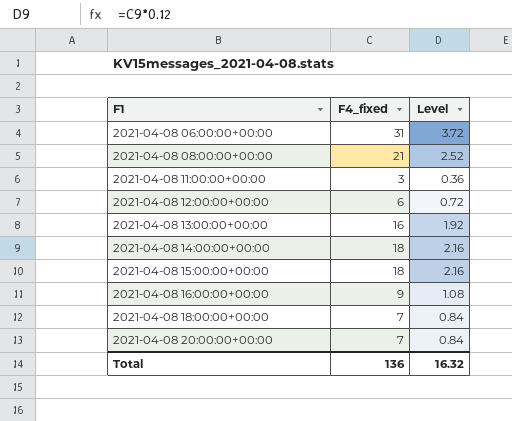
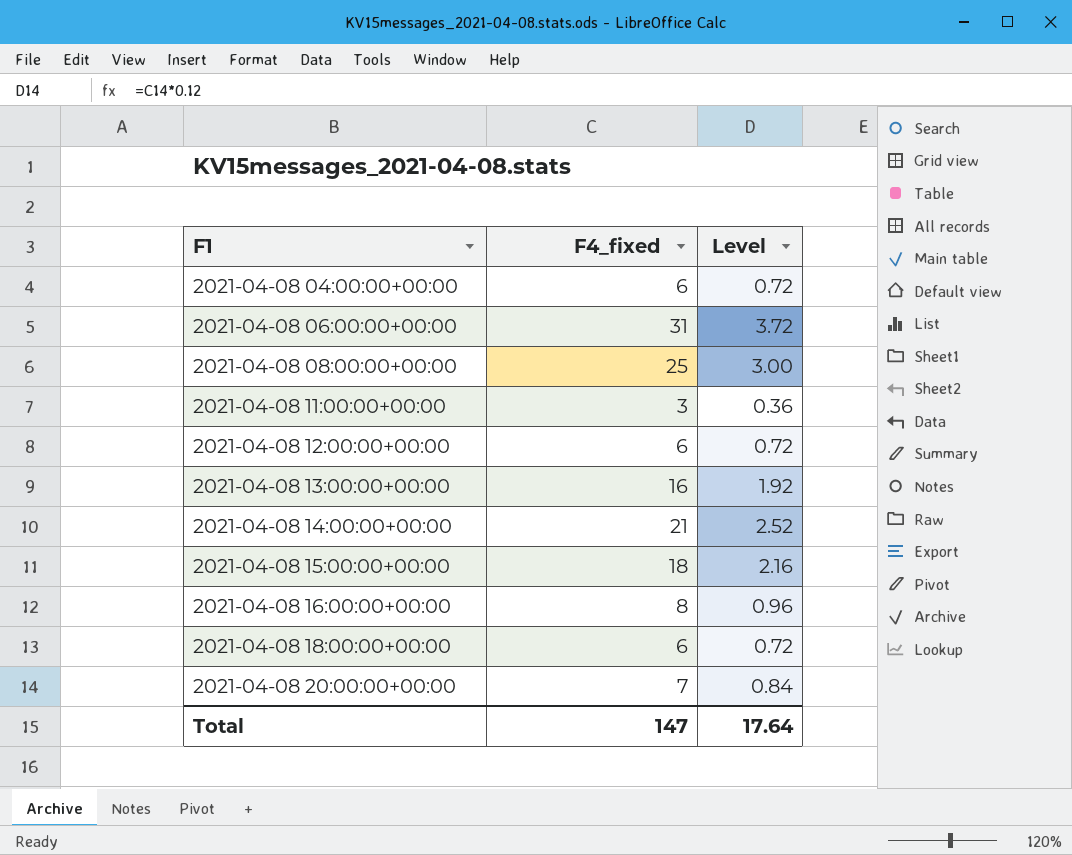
row 2021-04-08 04:00:00+00:00: none -> 6 | 0.72
2021-04-08 08:00:00+00:00 | F4_fixed: 21 -> 25
2021-04-08 08:00:00+00:00 | Level: 2.52 -> 3.00
2021-04-08 14:00:00+00:00 | F4_fixed: 18 -> 21
2021-04-08 14:00:00+00:00 | Level: 2.16 -> 2.52
2021-04-08 16:00:00+00:00 | F4_fixed: 9 -> 8
2021-04-08 16:00:00+00:00 | Level: 1.08 -> 0.96
2021-04-08 18:00:00+00:00 | F4_fixed: 7 -> 6
2021-04-08 18:00:00+00:00 | Level: 0.84 -> 0.72
Total | F4_fixed: 136 -> 147
Total | Level: 16.32 -> 17.64

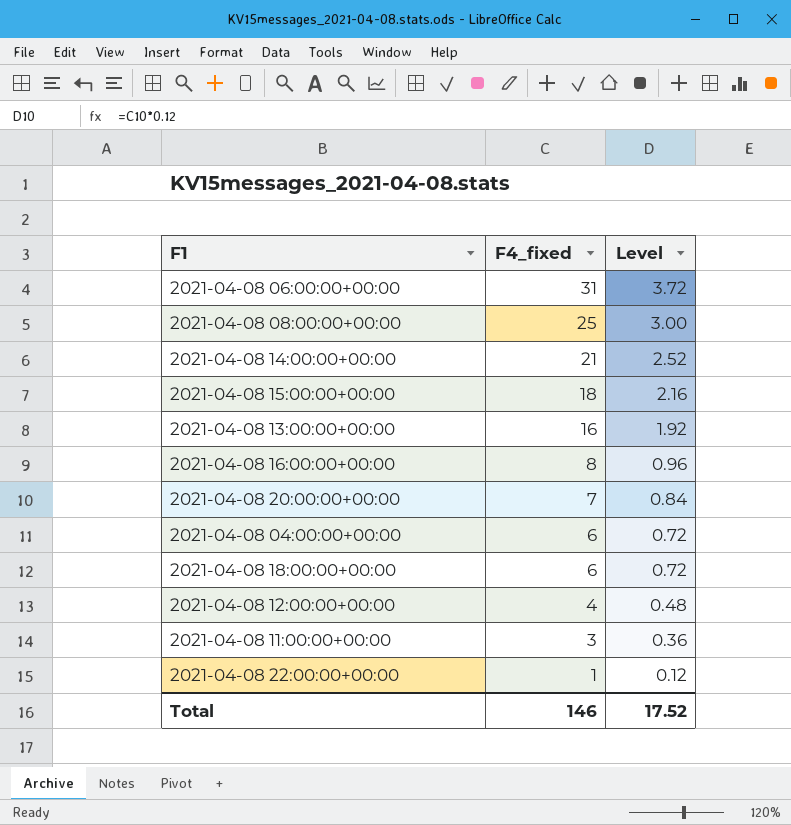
row order: F1 ascending -> F4_fixed descending
2021-04-08 12:00:00+00:00 | F4_fixed: 6 -> 4
2021-04-08 12:00:00+00:00 | Level: 0.72 -> 0.48
row 2021-04-08 22:00:00+00:00: none -> 1 | 0.12
Total | F4_fixed: 147 -> 146
Total | Level: 17.64 -> 17.52

